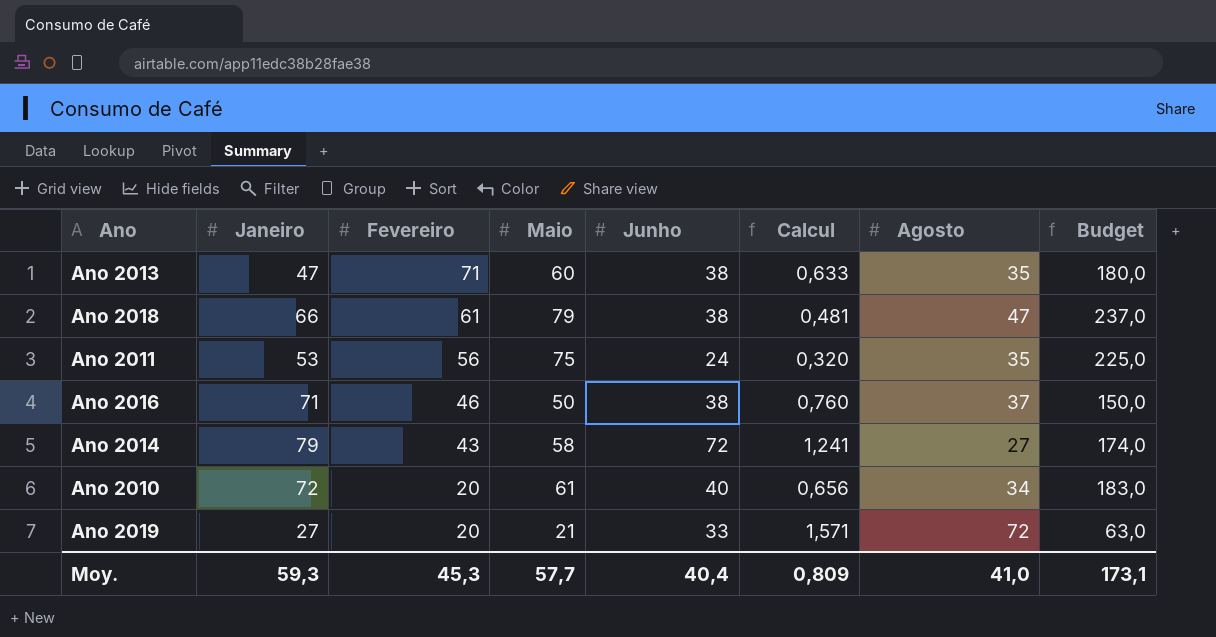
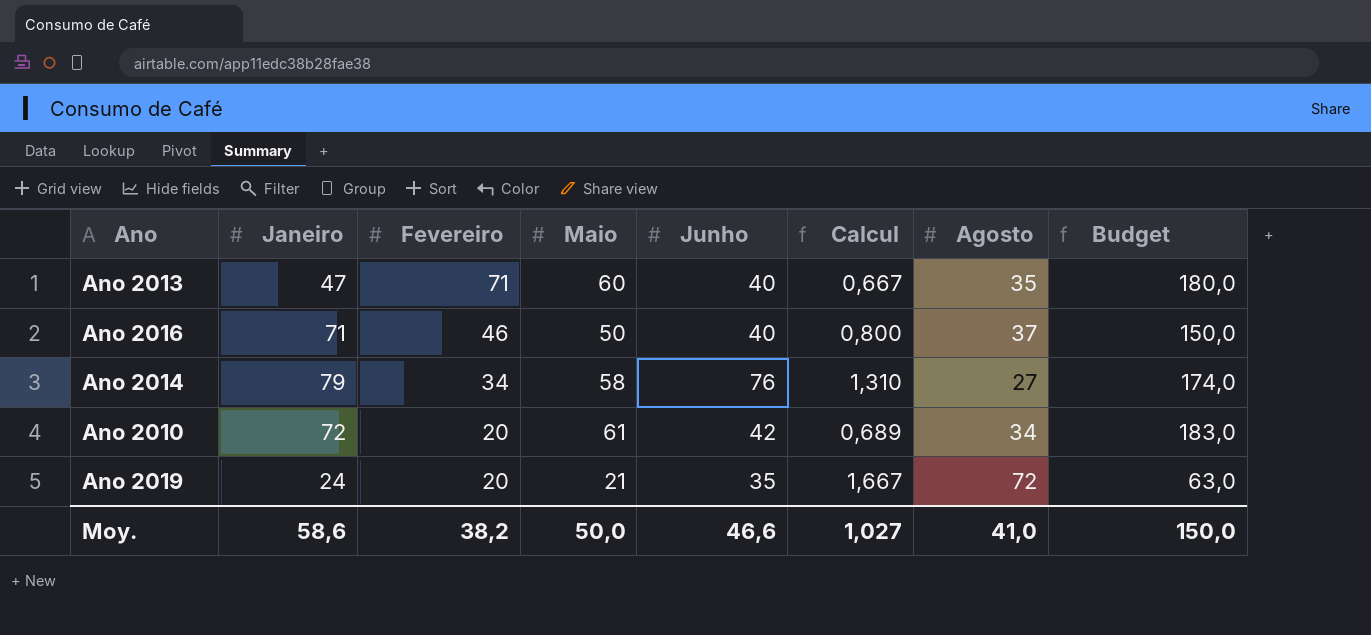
row Ano 2018: 66 | 61 | 79 | 38 | 0,481 | 47 | 237,0 -> none
row Ano 2011: 53 | 56 | 75 | 24 | 0,320 | 35 | 225,0 -> none
Ano 2013 | Junho: 38 -> 40
Ano 2013 | Calcul: 0,633 -> 0,667
Ano 2016 | Junho: 38 -> 40
Ano 2016 | Calcul: 0,760 -> 0,800
Ano 2014 | Fevereiro: 43 -> 34
Ano 2014 | Junho: 72 -> 76
Ano 2014 | Calcul: 1,241 -> 1,310
Ano 2010 | Junho: 40 -> 42
Ano 2010 | Calcul: 0,656 -> 0,689
Ano 2019 | Janeiro: 27 -> 24
Ano 2019 | Junho: 33 -> 35
Ano 2019 | Calcul: 1,571 -> 1,667
Moy. | Janeiro: 59,3 -> 58,6
Moy. | Fevereiro: 45,3 -> 38,2
Moy. | Maio: 57,7 -> 50,0
Moy. | Junho: 40,4 -> 46,6
Moy. | Calcul: 0,809 -> 1,027
Moy. | Budget: 173,1 -> 150,0

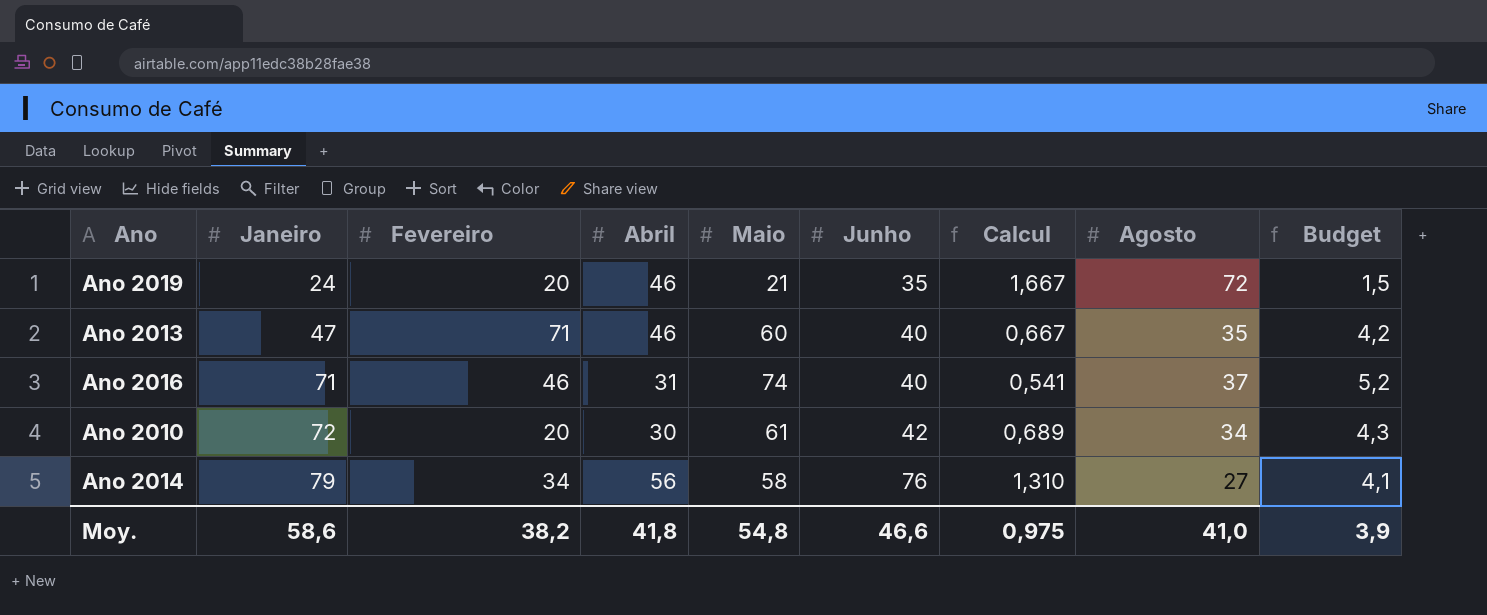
row order: Fevereiro descending -> Janeiro ascending
column Abril | position: none -> 4
column Budget | formula: [Maio] * 3 -> [Maio] * 0,07
Ano 2016 | Maio: 50 -> 74
Ano 2016 | Calcul: 0,800 -> 0,541
Moy. | Maio: 50,0 -> 54,8
Moy. | Calcul: 1,027 -> 0,975
Moy. | Budget: 150,0 -> 3,9

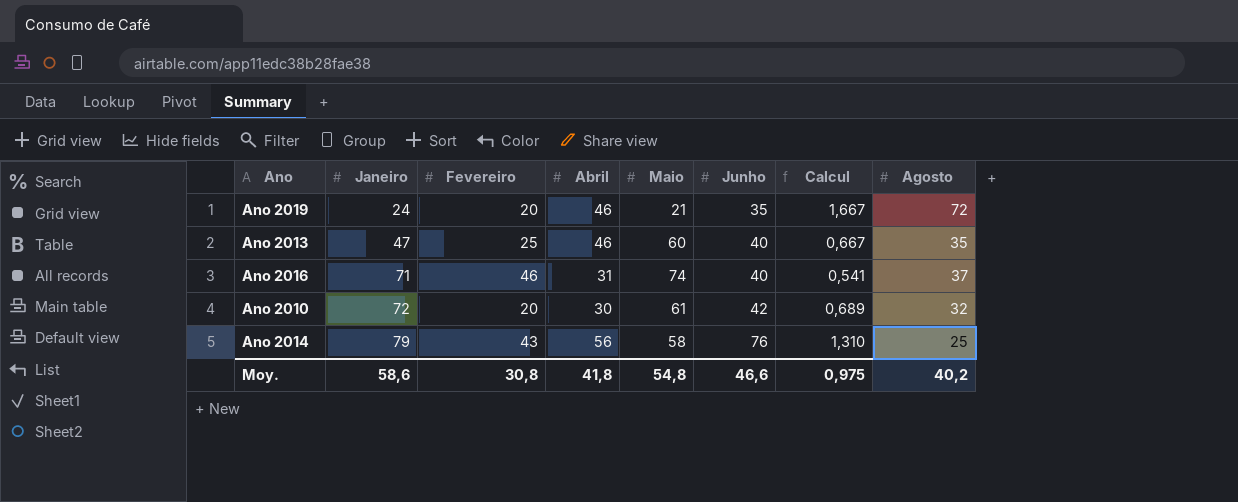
column Budget | formula: [Maio] * 0,07 -> none
Ano 2013 | Fevereiro: 71 -> 25
Ano 2010 | Agosto: 34 -> 32
Ano 2014 | Fevereiro: 34 -> 43
Ano 2014 | Agosto: 27 -> 25
Moy. | Fevereiro: 38,2 -> 30,8
Moy. | Agosto: 41,0 -> 40,2

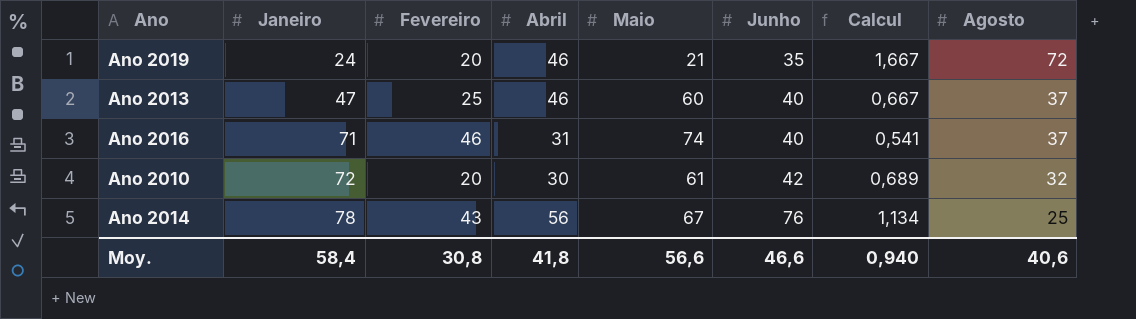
Ano 2013 | Agosto: 35 -> 37
Ano 2014 | Janeiro: 79 -> 78
Ano 2014 | Maio: 58 -> 67
Ano 2014 | Calcul: 1,310 -> 1,134
Moy. | Janeiro: 58,6 -> 58,4
Moy. | Maio: 54,8 -> 56,6
Moy. | Calcul: 0,975 -> 0,940
Moy. | Agosto: 40,2 -> 40,6

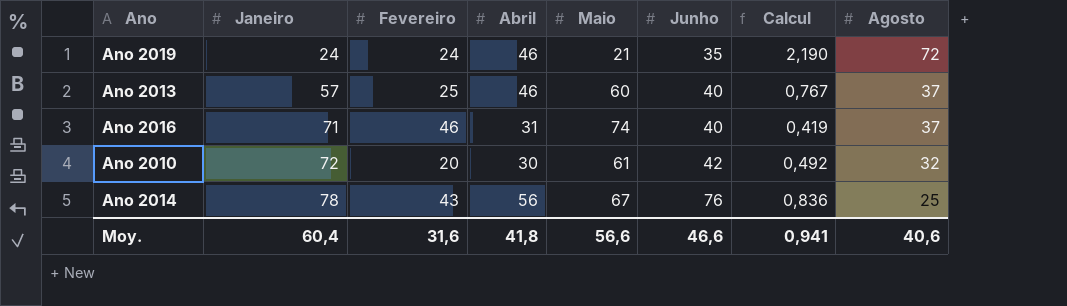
column Calcul | formula: [Junho] / [Maio] -> [Abril] / [Maio]
Ano 2019 | Fevereiro: 20 -> 24
Ano 2013 | Janeiro: 47 -> 57
Moy. | Janeiro: 58,4 -> 60,4
Moy. | Fevereiro: 30,8 -> 31,6
Moy. | Calcul: 0,940 -> 0,941

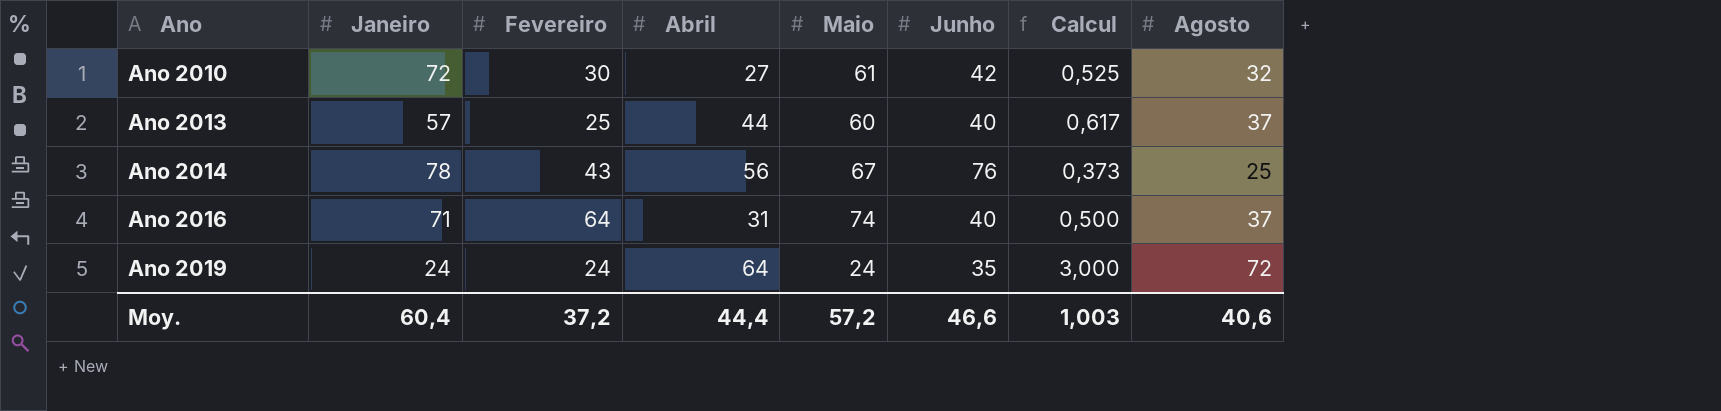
row order: Janeiro ascending -> Ano ascending
column Calcul | formula: [Abril] / [Maio] -> [Agosto] / [Maio]
Ano 2010 | Fevereiro: 20 -> 30
Ano 2010 | Abril: 30 -> 27
Ano 2013 | Abril: 46 -> 44
Ano 2016 | Fevereiro: 46 -> 64
Ano 2019 | Abril: 46 -> 64
Ano 2019 | Maio: 21 -> 24
Moy. | Fevereiro: 31,6 -> 37,2
Moy. | Abril: 41,8 -> 44,4
Moy. | Maio: 56,6 -> 57,2
Moy. | Calcul: 0,941 -> 1,003

